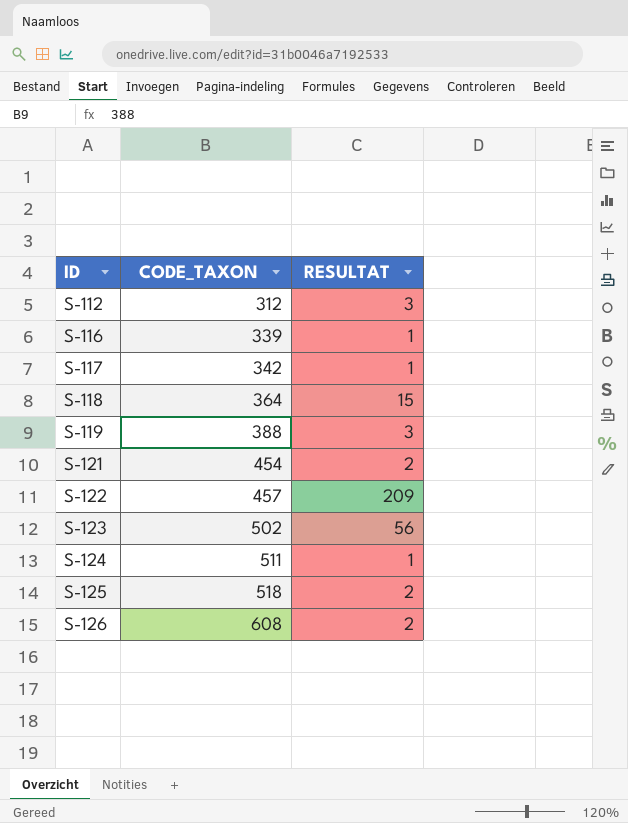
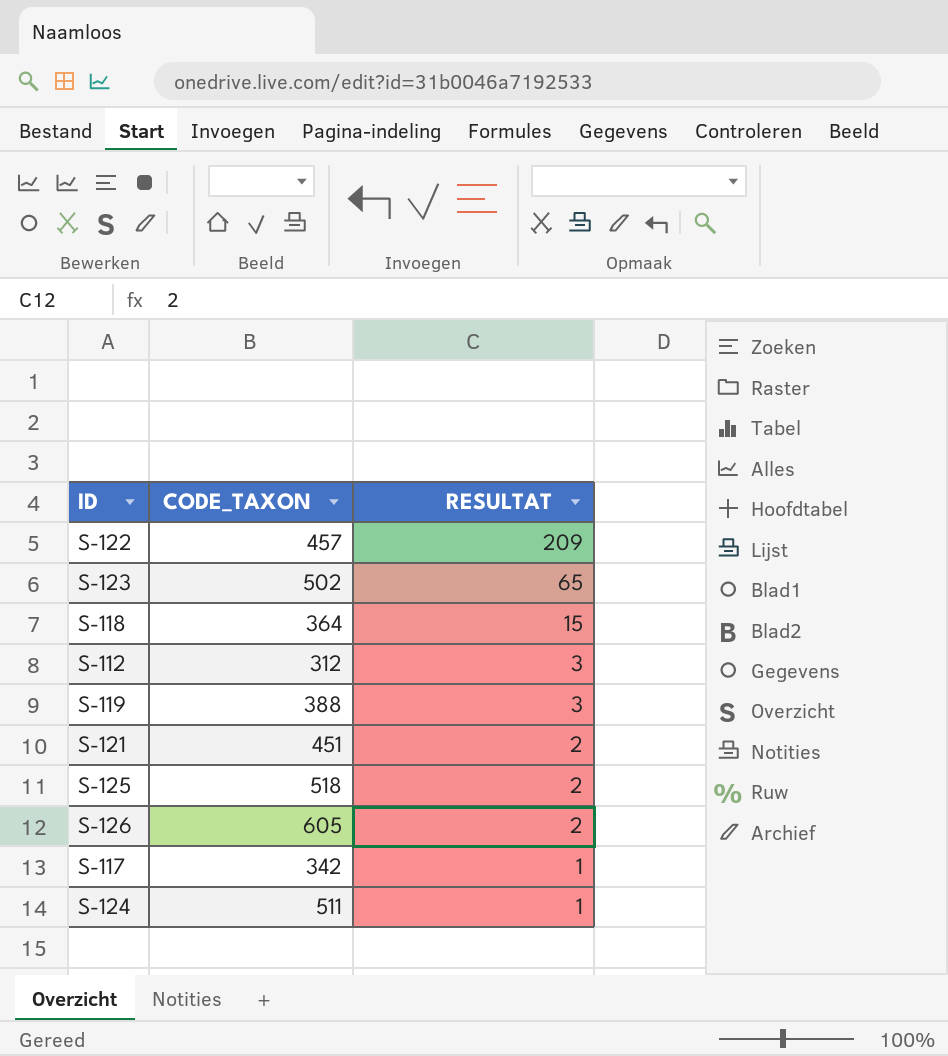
row order: ID ascending -> RESULTAT descending
row S-116: 339 | 1 -> none
S-123 | RESULTAT: 56 -> 65
S-121 | CODE_TAXON: 454 -> 451
S-126 | CODE_TAXON: 608 -> 605

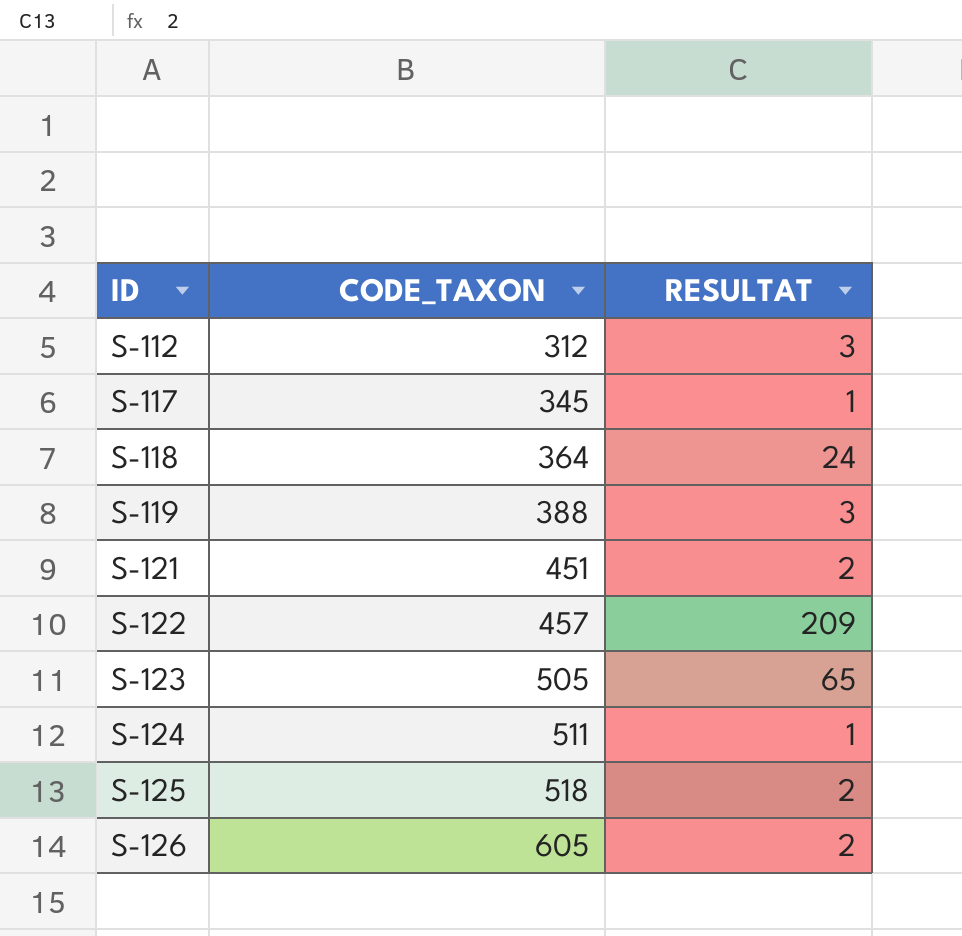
row order: RESULTAT descending -> ID ascending
S-117 | CODE_TAXON: 342 -> 345
S-118 | RESULTAT: 15 -> 24
S-123 | CODE_TAXON: 502 -> 505

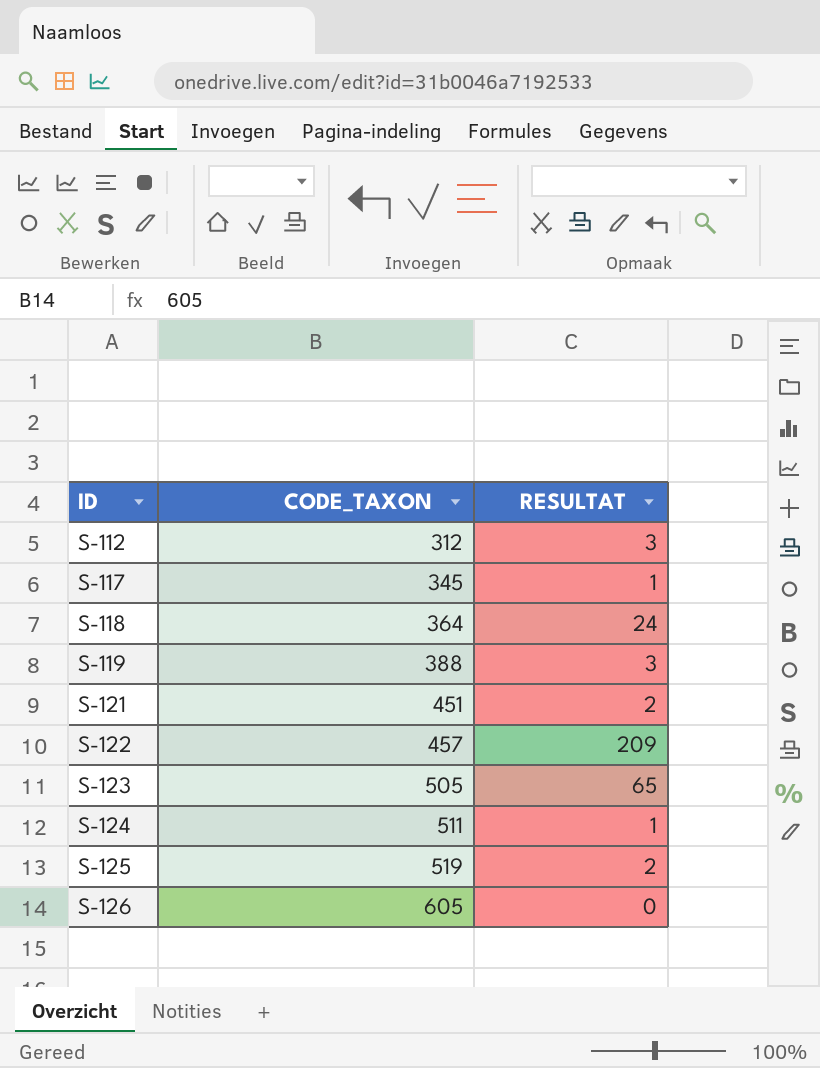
S-125 | CODE_TAXON: 518 -> 519
S-126 | RESULTAT: 2 -> 0

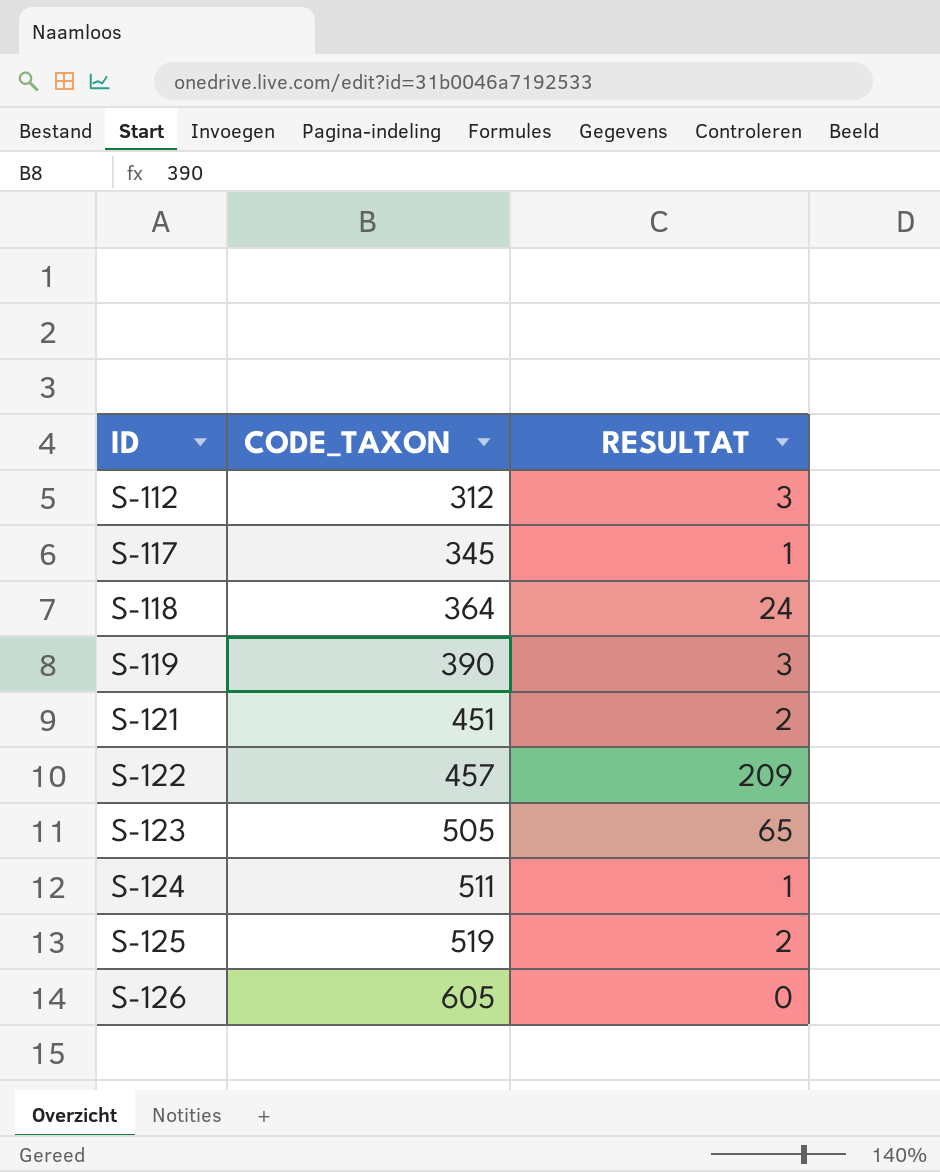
S-119 | CODE_TAXON: 388 -> 390

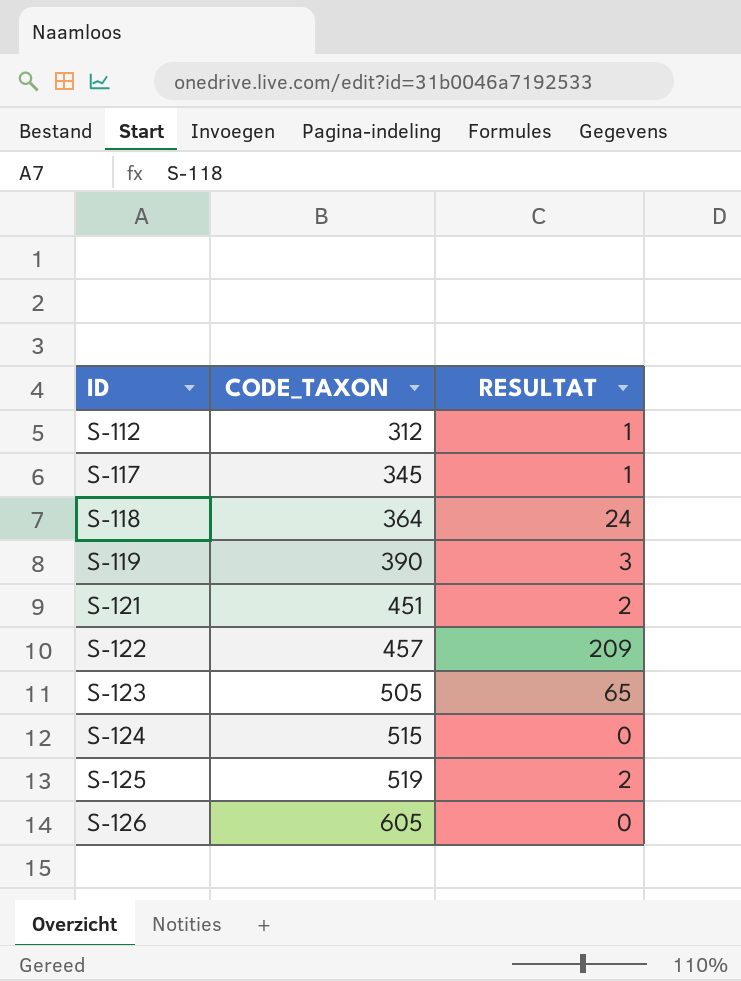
S-112 | RESULTAT: 3 -> 1
S-124 | CODE_TAXON: 511 -> 515
S-124 | RESULTAT: 1 -> 0

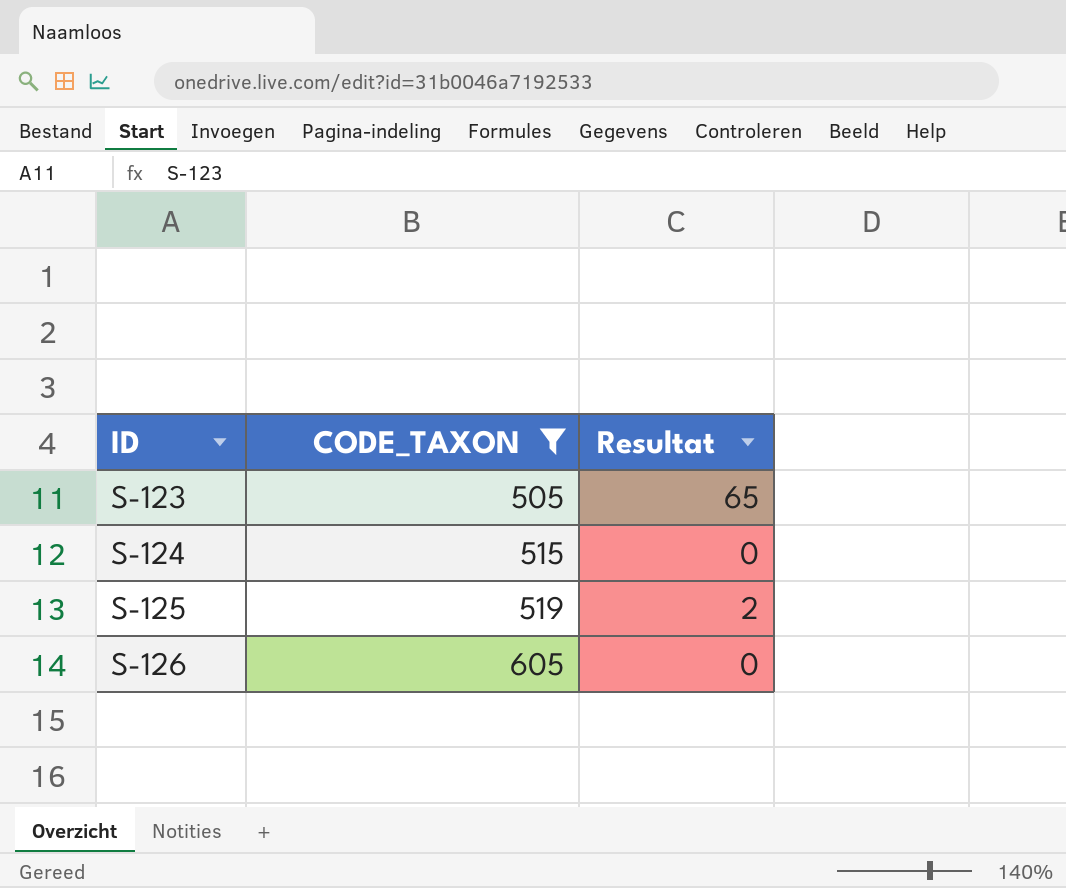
filter: none -> CODE_TAXON >= 505
column name: RESULTAT -> Resultat

